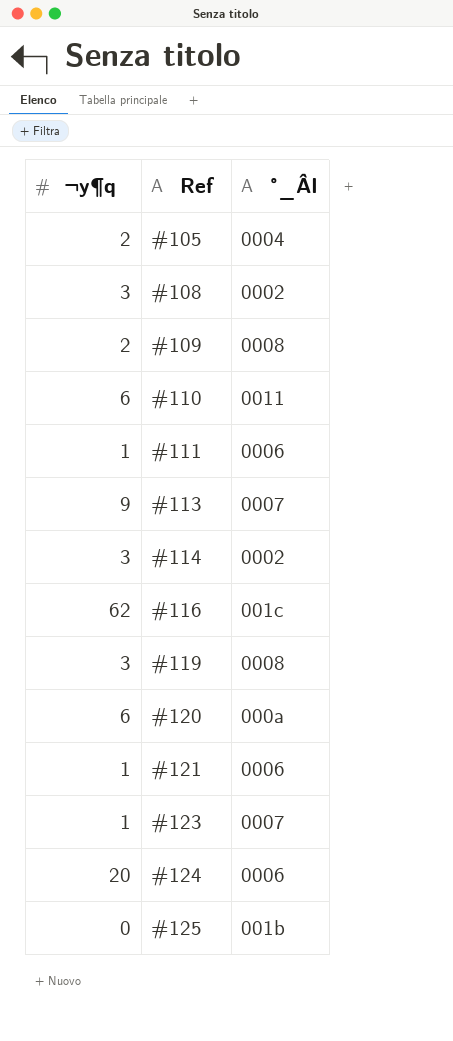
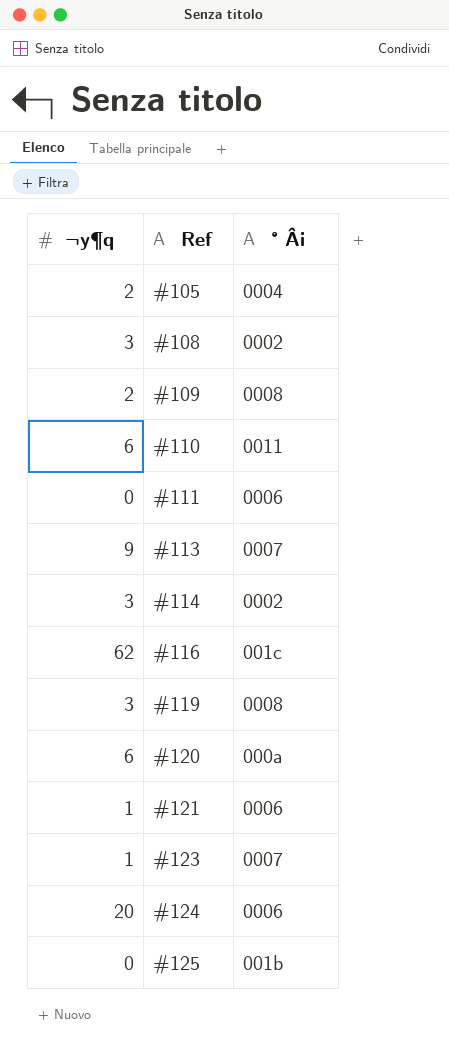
column name: °_ÂI -> ° Âi
#111 | ¬y¶q: 1 -> 0

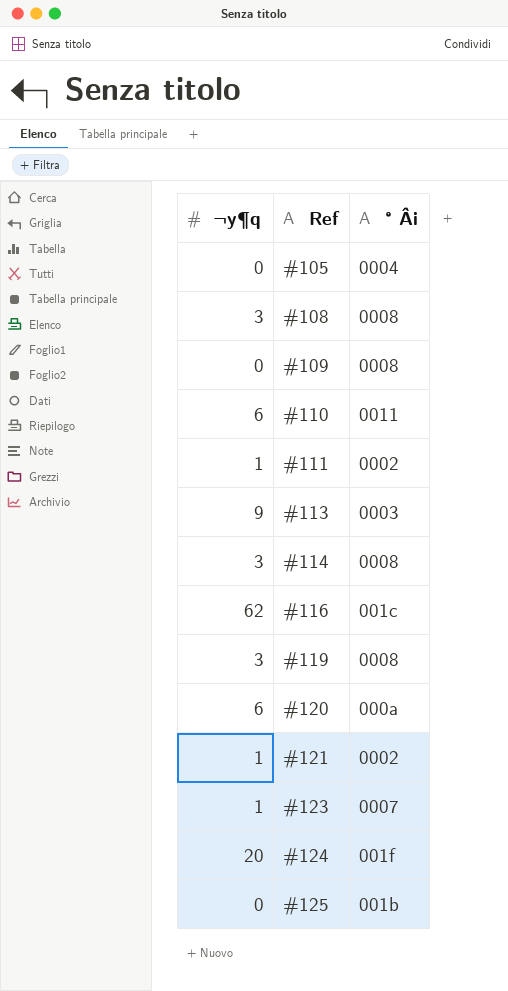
#105 | ¬y¶q: 2 -> 0
#108 | ° Âi: 0002 -> 0008
#109 | ¬y¶q: 2 -> 0
#111 | ¬y¶q: 0 -> 1
#111 | ° Âi: 0006 -> 0002
#113 | ° Âi: 0007 -> 0003
#114 | ° Âi: 0002 -> 0008
#121 | ° Âi: 0006 -> 0002
#124 | ° Âi: 0006 -> 001f

